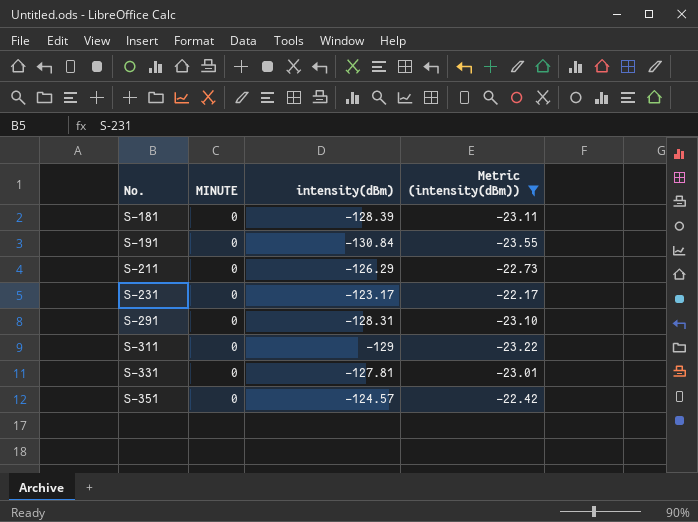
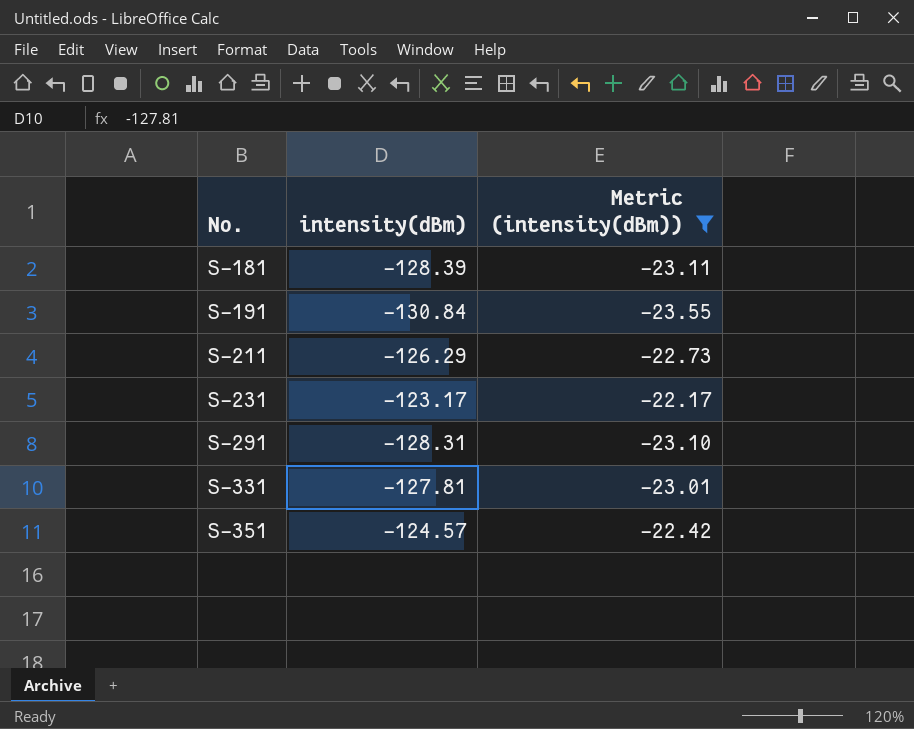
column MINUTE | position: 2 -> none
row S-311: 0 | -129 | -23.22 -> none

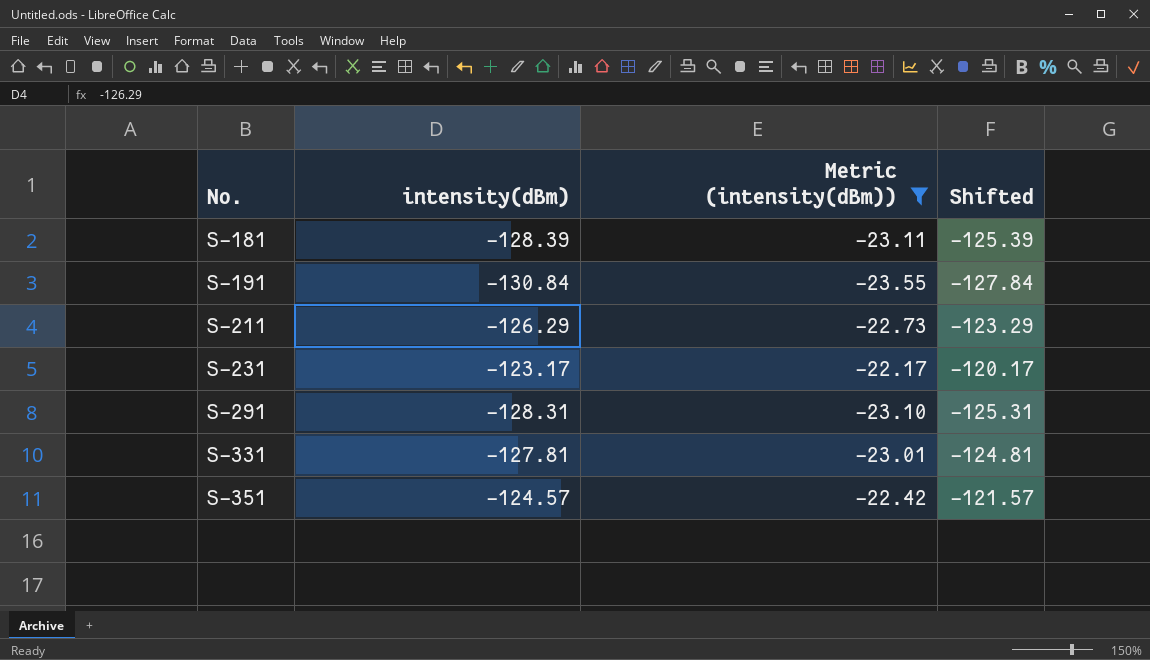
column Shifted | formula: none -> [intensity(dBm)] + 3

